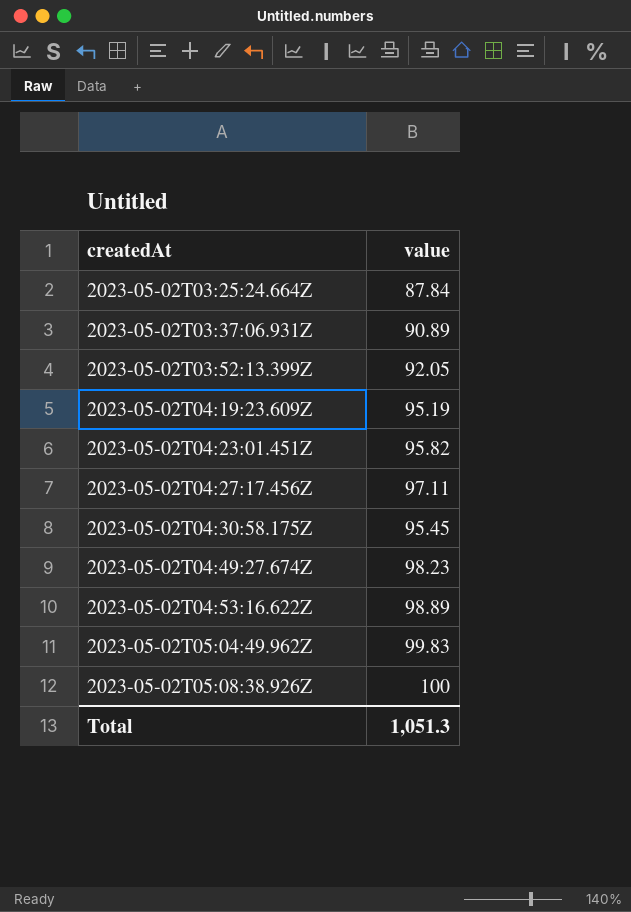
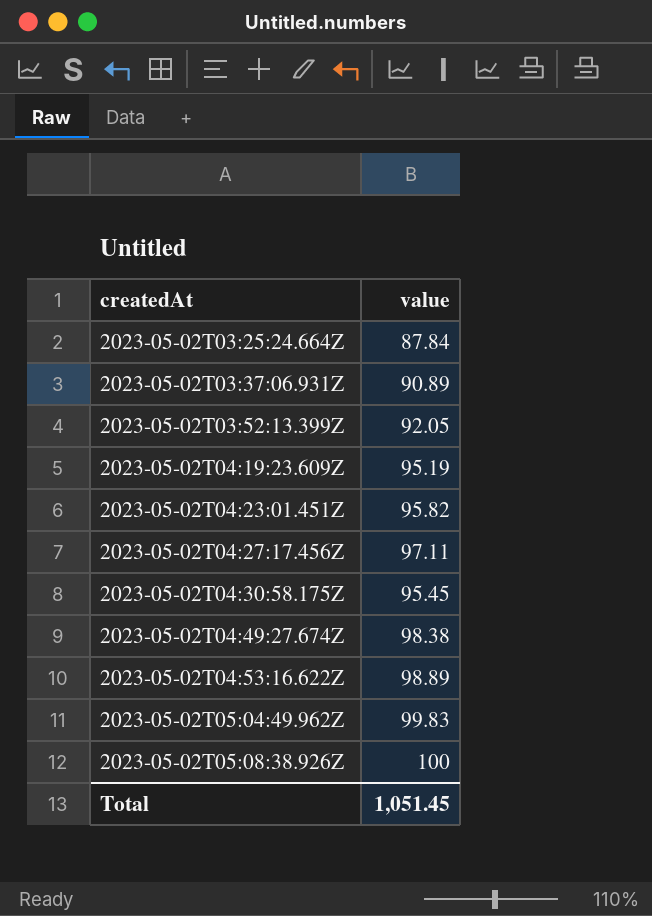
2023-05-02T04:49:27.674Z | value: 98.23 -> 98.38
Total | value: 1,051.3 -> 1,051.45

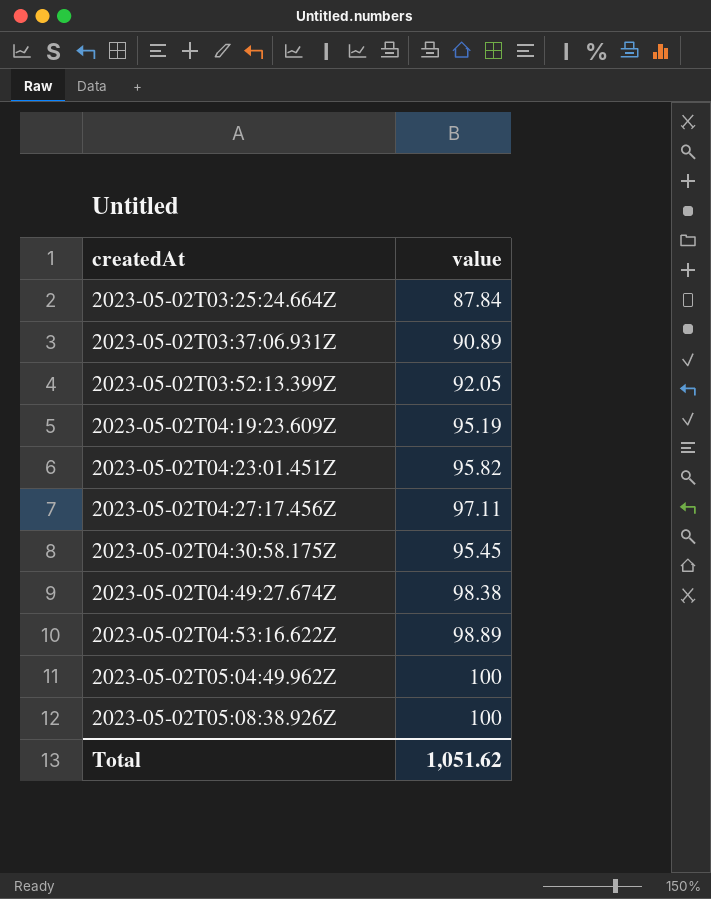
2023-05-02T05:04:49.962Z | value: 99.83 -> 100
Total | value: 1,051.45 -> 1,051.62

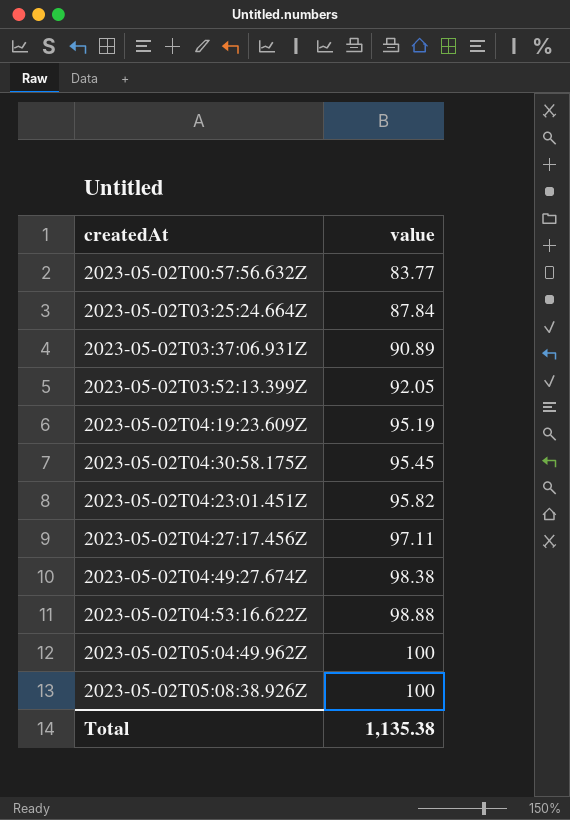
row order: createdAt ascending -> value ascending
row 2023-05-02T00:57:56.632Z: none -> 83.77
2023-05-02T04:53:16.622Z | value: 98.89 -> 98.88
Total | value: 1,051.62 -> 1,135.38

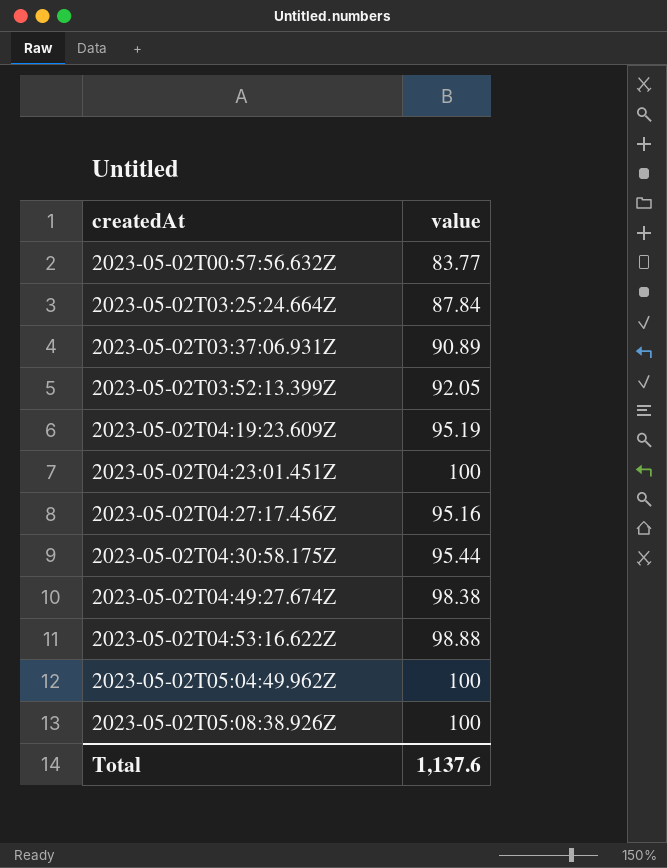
row order: value ascending -> createdAt ascending
2023-05-02T04:23:01.451Z | value: 95.82 -> 100
2023-05-02T04:27:17.456Z | value: 97.11 -> 95.16
2023-05-02T04:30:58.175Z | value: 95.45 -> 95.44
Total | value: 1,135.38 -> 1,137.6

